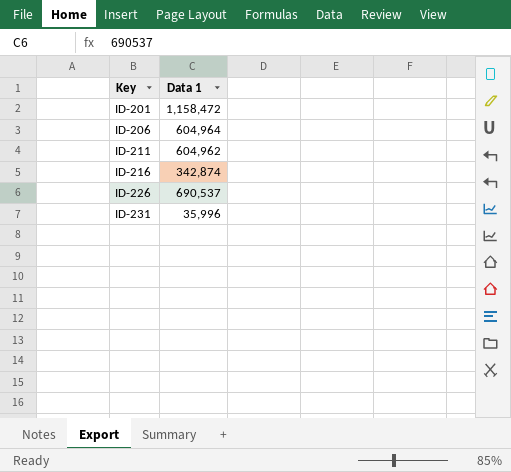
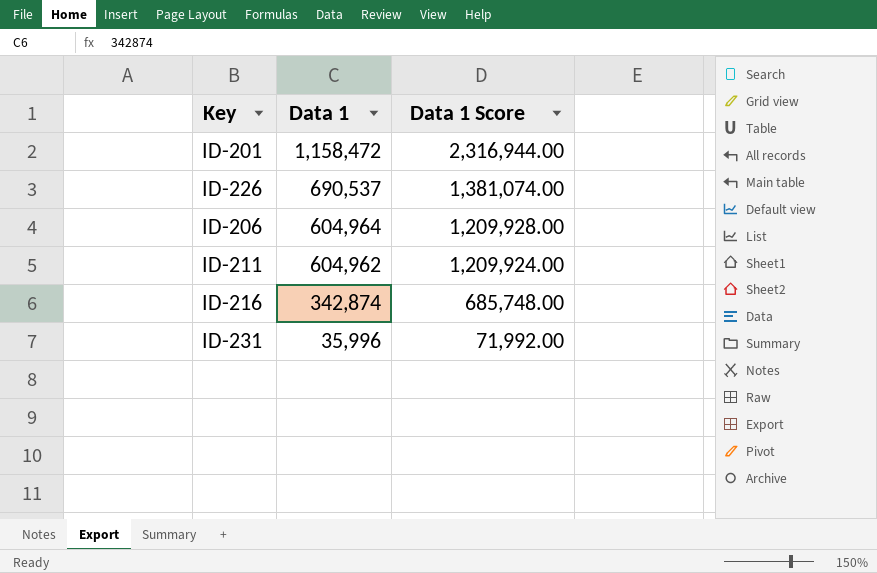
row order: Key ascending -> Data 1 descending
column Data 1 Score | formula: none -> [Data 1] * 2

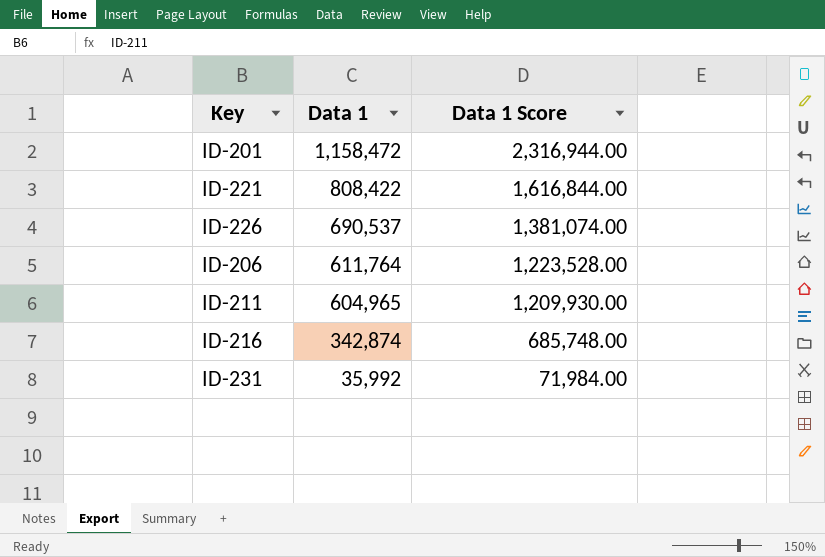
row ID-221: none -> 808,422 | 1,616,844.00
ID-206 | Data 1: 604,964 -> 611,764
ID-206 | Data 1 Score: 1,209,928.00 -> 1,223,528.00
ID-211 | Data 1: 604,962 -> 604,965
ID-211 | Data 1 Score: 1,209,924.00 -> 1,209,930.00
ID-231 | Data 1: 35,996 -> 35,992
ID-231 | Data 1 Score: 71,992.00 -> 71,984.00

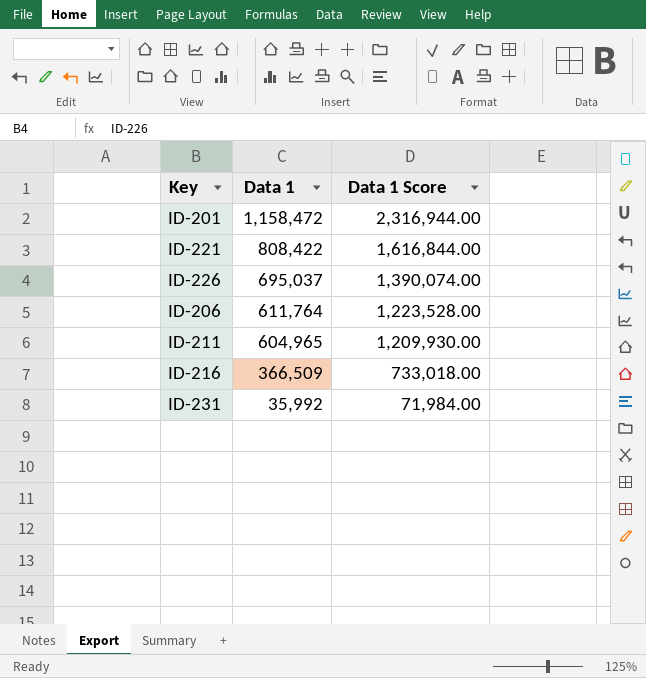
ID-226 | Data 1: 690,537 -> 695,037
ID-226 | Data 1 Score: 1,381,074.00 -> 1,390,074.00
ID-216 | Data 1: 342,874 -> 366,509
ID-216 | Data 1 Score: 685,748.00 -> 733,018.00

